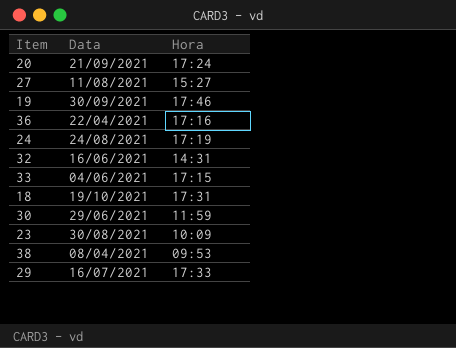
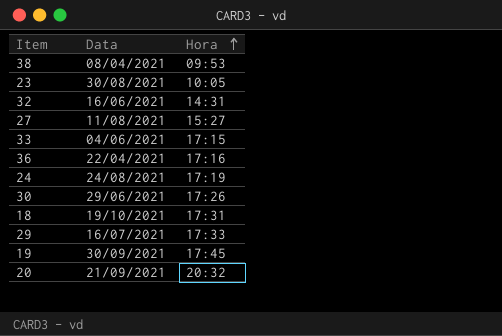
row order: none -> Hora ascending
23 | Hora: 10:09 -> 10:05
30 | Hora: 11:59 -> 17:26
19 | Hora: 17:46 -> 17:45
20 | Hora: 17:24 -> 20:32

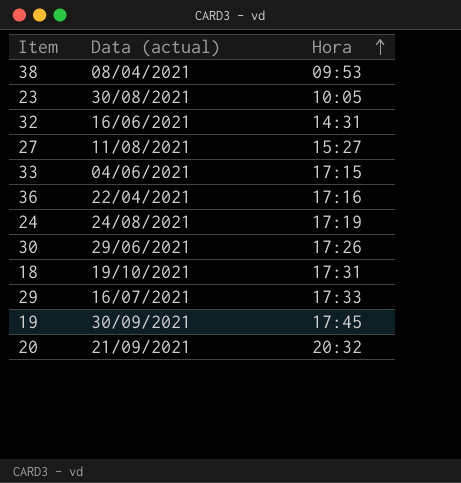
column name: Data -> Data (actual)

